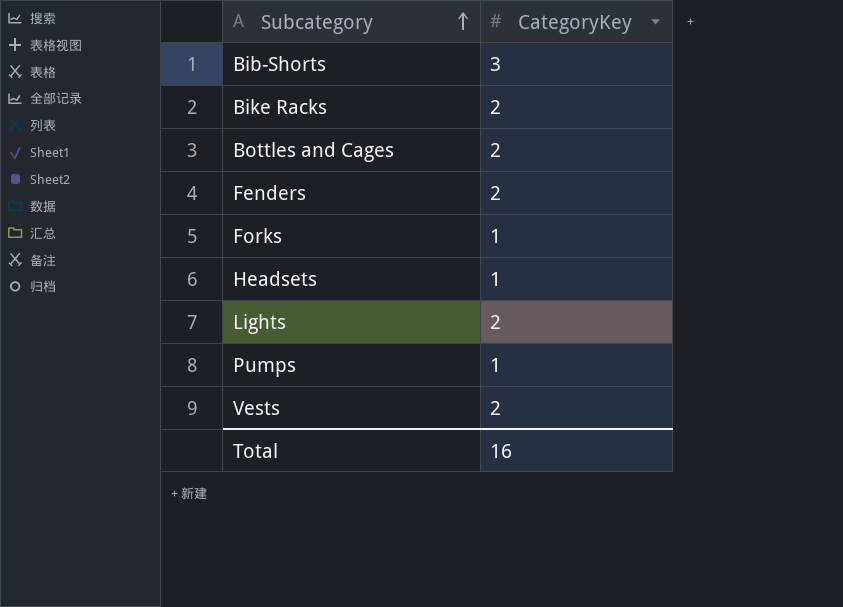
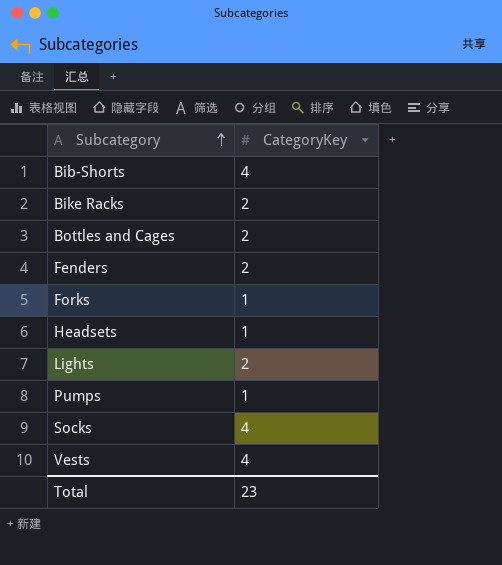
Bib-Shorts | CategoryKey: 3 -> 4
row Socks: none -> 4
Vests | CategoryKey: 2 -> 4
Total | CategoryKey: 16 -> 23

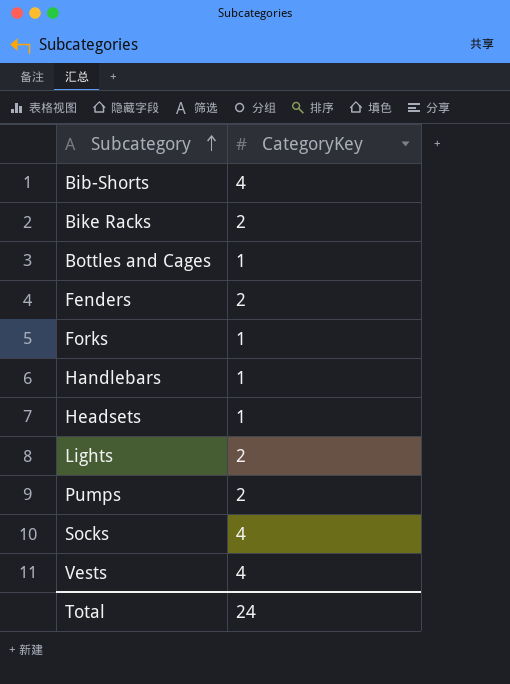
Bottles and Cages | CategoryKey: 2 -> 1
row Handlebars: none -> 1
Pumps | CategoryKey: 1 -> 2
Total | CategoryKey: 23 -> 24

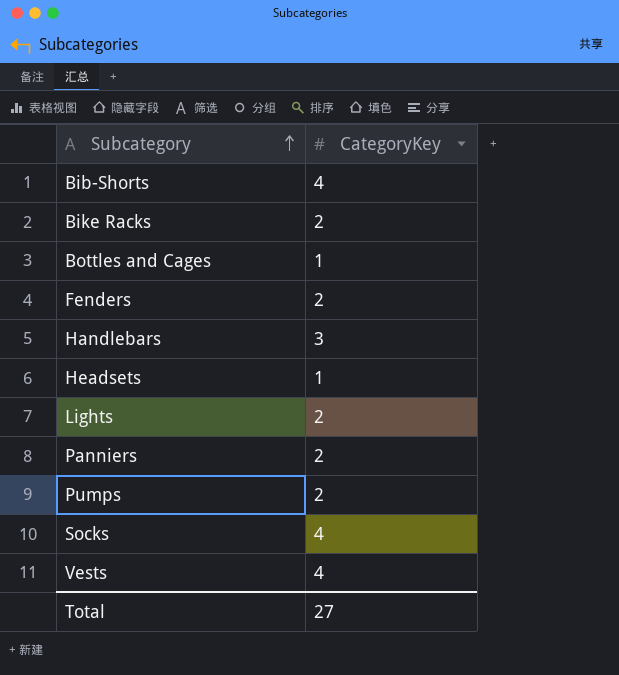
row Forks: 1 -> none
Handlebars | CategoryKey: 1 -> 3
row Panniers: none -> 2
Total | CategoryKey: 24 -> 27

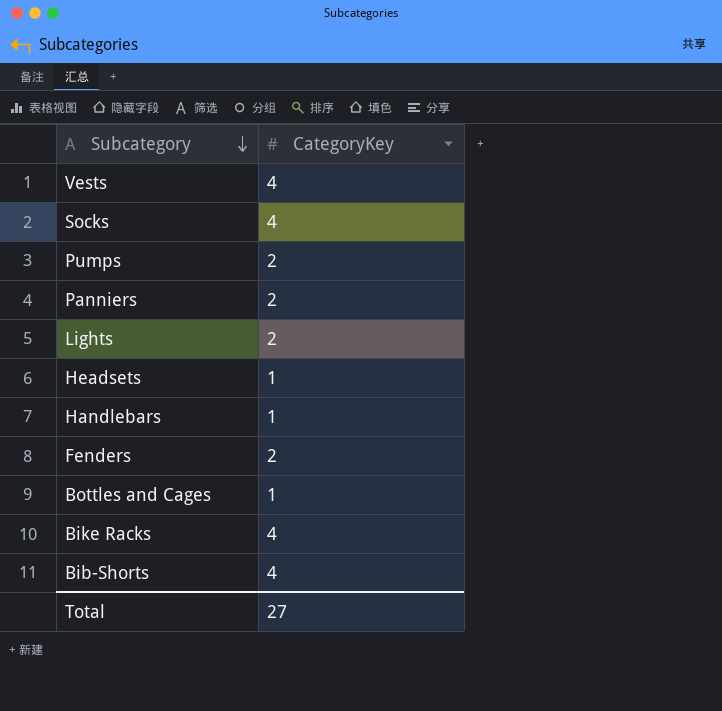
row order: Subcategory ascending -> Subcategory descending
Handlebars | CategoryKey: 3 -> 1
Bike Racks | CategoryKey: 2 -> 4

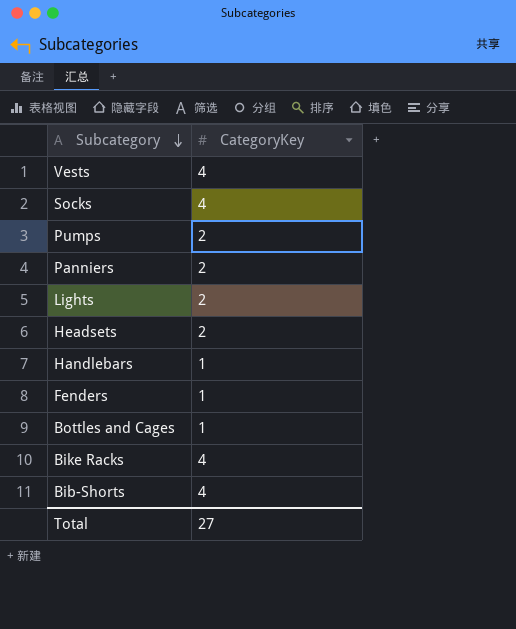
Headsets | CategoryKey: 1 -> 2
Fenders | CategoryKey: 2 -> 1

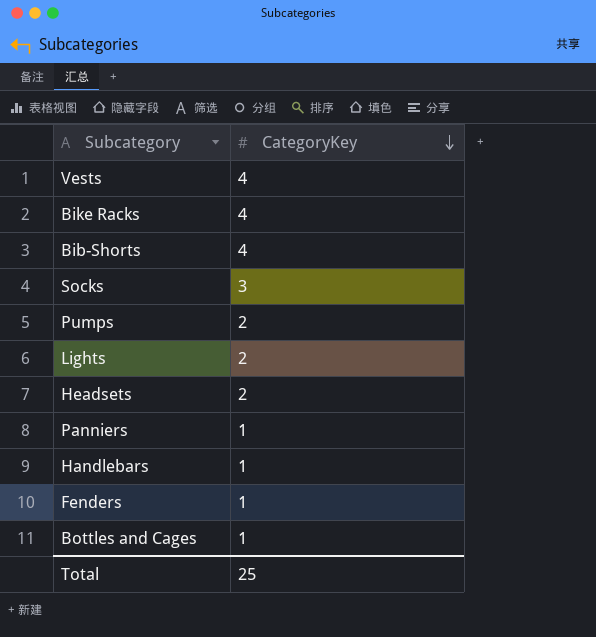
row order: Subcategory descending -> CategoryKey descending
Socks | CategoryKey: 4 -> 3
Panniers | CategoryKey: 2 -> 1
Total | CategoryKey: 27 -> 25

